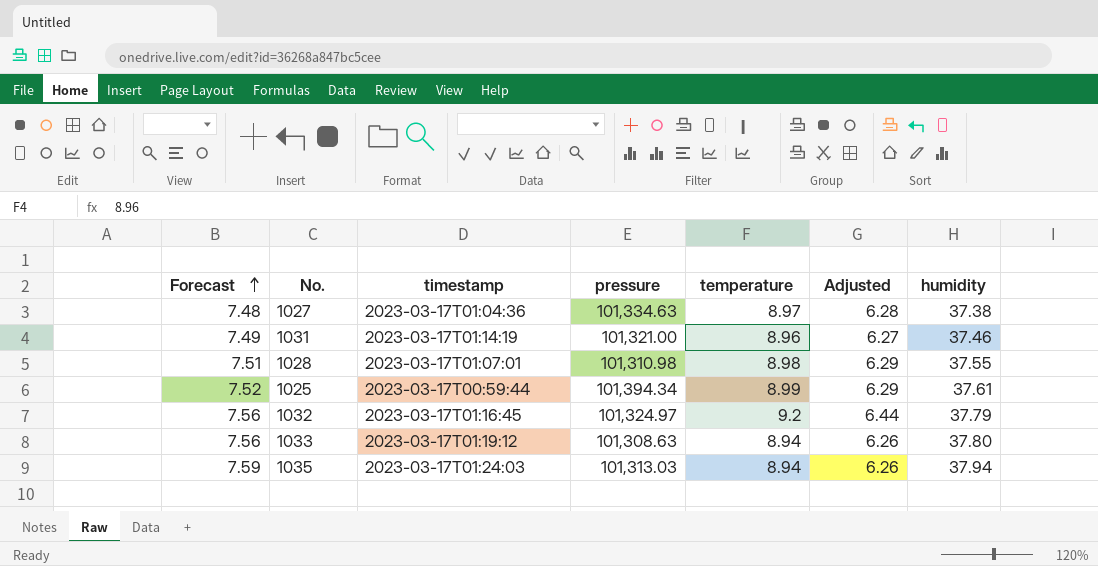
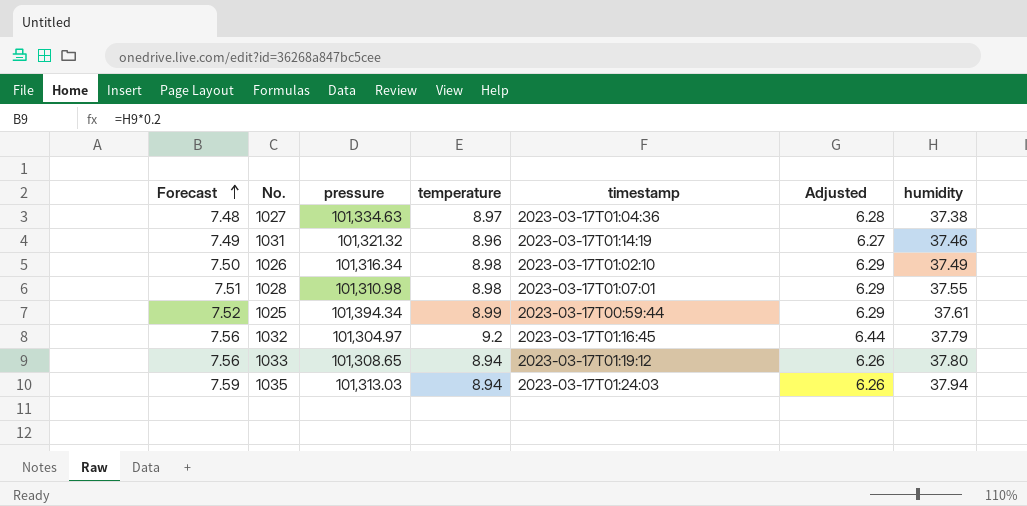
column timestamp | position: 3 -> 5
1031 | pressure: 101,321.00 -> 101,321.32
row 1026: none -> 7.50 | 101,316.34 | 8.98 | 2023-03-17T01:02:10 | 6.29 | 37.49
1032 | pressure: 101,324.97 -> 101,304.97
1033 | pressure: 101,308.63 -> 101,308.65

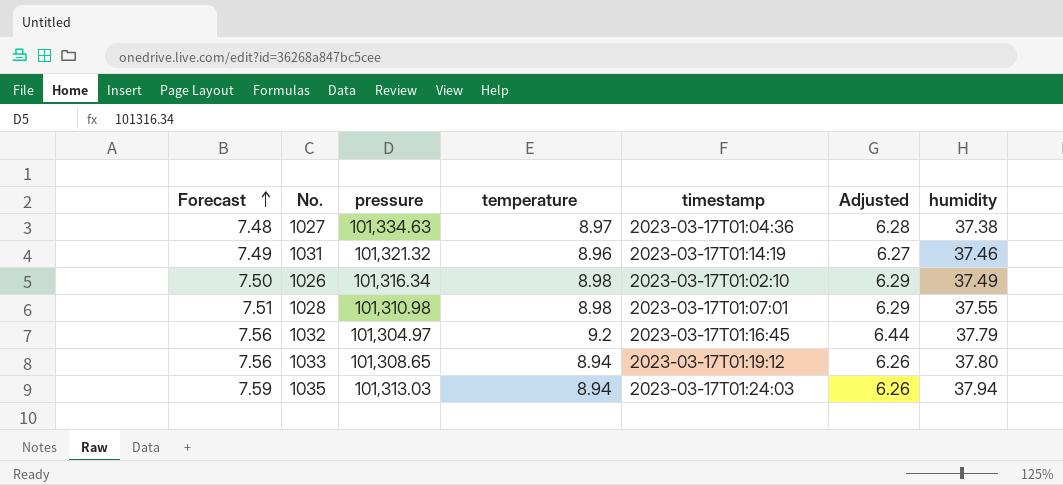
row 1025: 7.52 | 101,394.34 | 8.99 | 2023-03-17T00:59:44 | 6.29 | 37.61 -> none

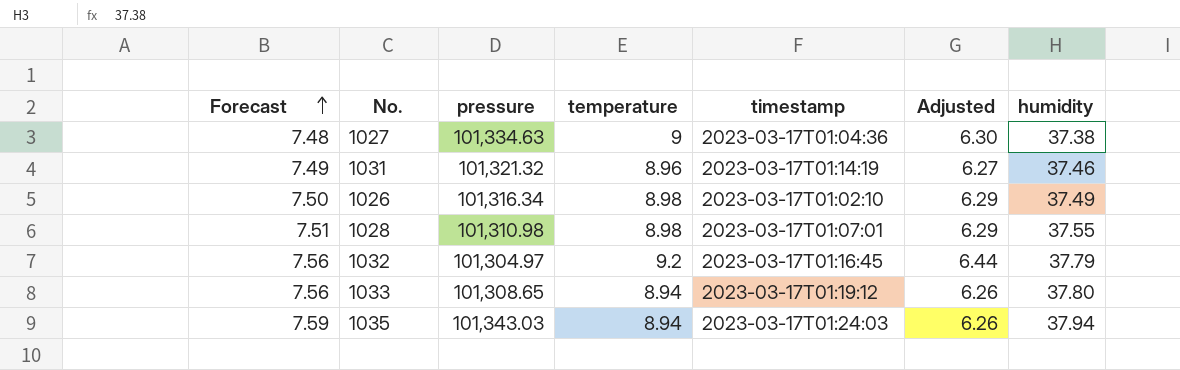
1027 | temperature: 8.97 -> 9
1027 | Adjusted: 6.28 -> 6.30
1035 | pressure: 101,313.03 -> 101,343.03

